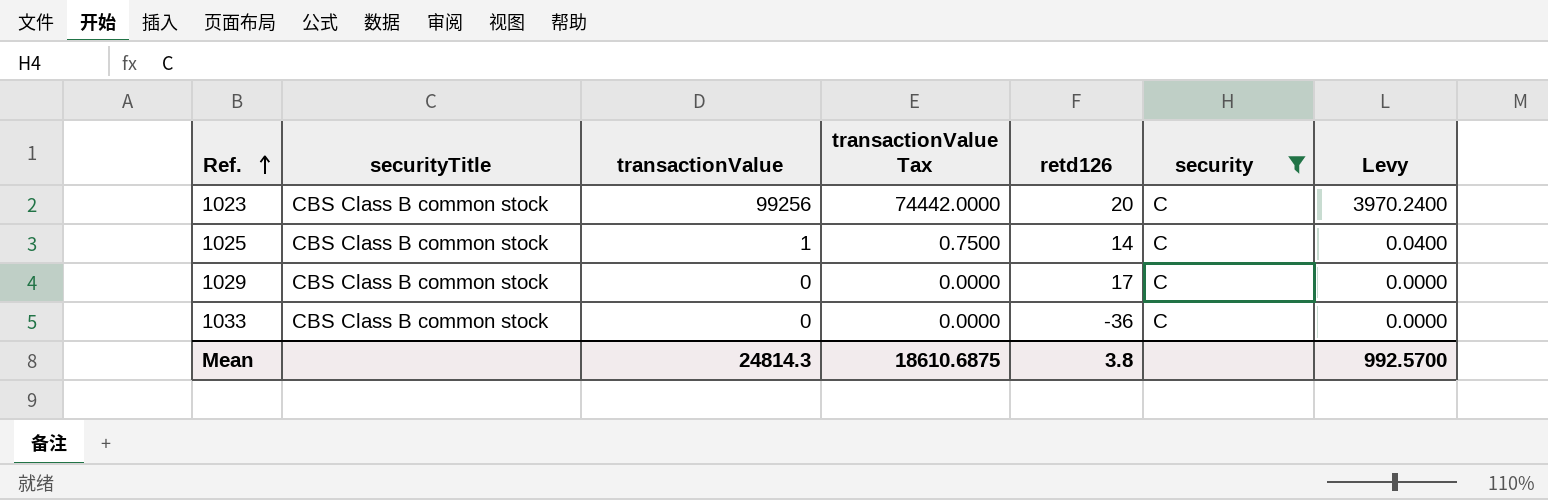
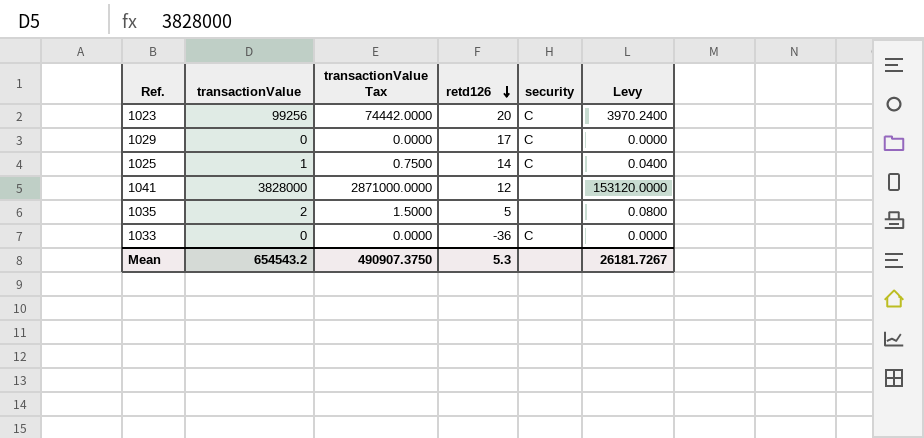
filter: security = C -> none
row order: Ref. ascending -> retd126 descending
column securityTitle | position: 2 -> none
Mean | transactionValue: 24814.3 -> 654543.2
Mean | transactionValue Tax: 18610.6875 -> 490907.3750
Mean | retd126: 3.8 -> 5.3
Mean | Levy: 992.5700 -> 26181.7267

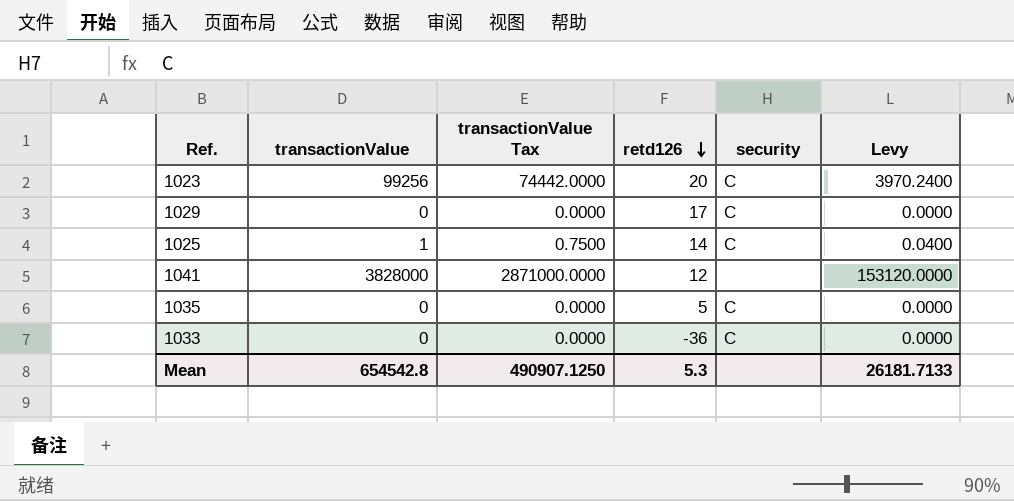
1035 | transactionValue: 2 -> 0
1035 | transactionValue Tax: 1.5000 -> 0.0000
1035 | security: none -> C
1035 | Levy: 0.0800 -> 0.0000
Mean | transactionValue: 654543.2 -> 654542.8
Mean | transactionValue Tax: 490907.3750 -> 490907.1250
Mean | Levy: 26181.7267 -> 26181.7133

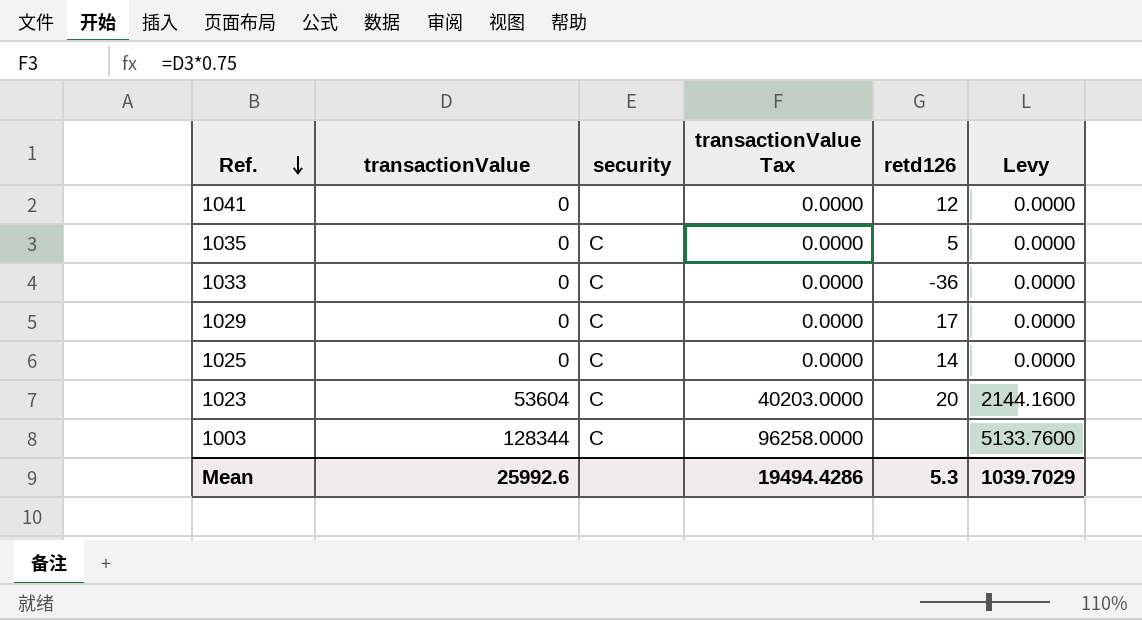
row order: retd126 descending -> Ref. descending
column security | position: 5 -> 3
1041 | transactionValue: 3828000 -> 0
1041 | transactionValue Tax: 2871000.0000 -> 0.0000
1041 | Levy: 153120.0000 -> 0.0000
1025 | transactionValue: 1 -> 0
1025 | transactionValue Tax: 0.7500 -> 0.0000
1025 | Levy: 0.0400 -> 0.0000
1023 | transactionValue: 99256 -> 53604
1023 | transactionValue Tax: 74442.0000 -> 40203.0000
1023 | Levy: 3970.2400 -> 2144.1600
row 1003: none -> 128344 | C | 96258.0000 | none | 5133.7600
Mean | transactionValue: 654542.8 -> 25992.6
Mean | transactionValue Tax: 490907.1250 -> 19494.4286
Mean | Levy: 26181.7133 -> 1039.7029

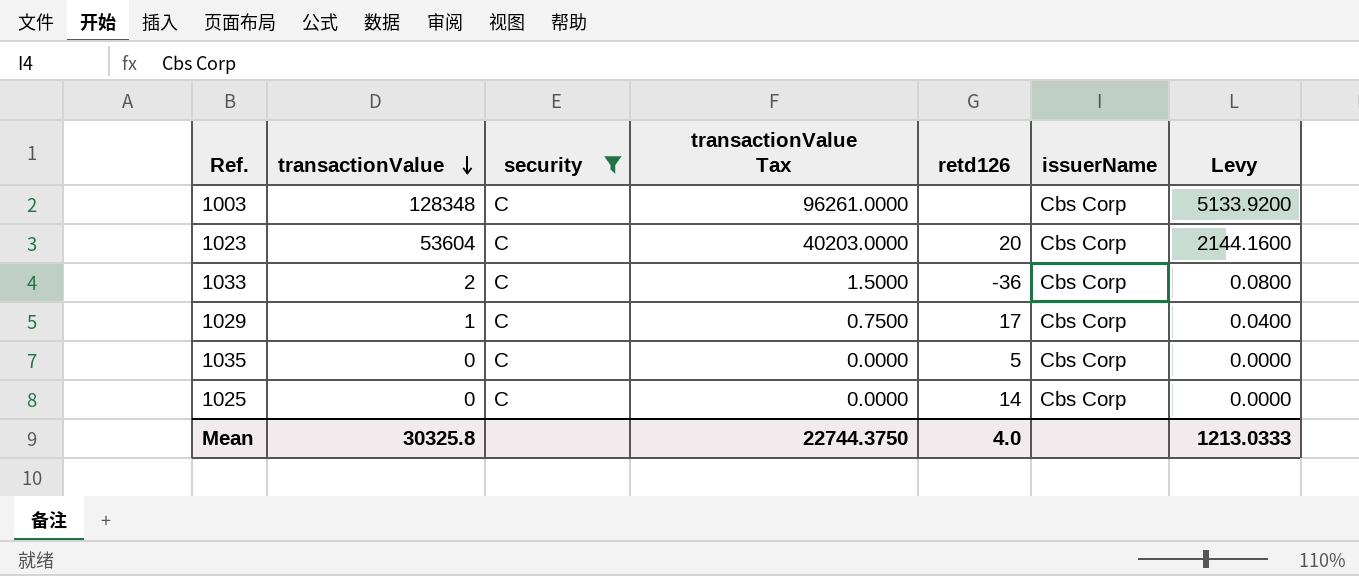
filter: none -> security = C
row order: Ref. descending -> transactionValue descending
column issuerName | position: none -> 6
1003 | transactionValue: 128344 -> 128348
1003 | transactionValue Tax: 96258.0000 -> 96261.0000
1003 | Levy: 5133.7600 -> 5133.9200
1033 | transactionValue: 0 -> 2
1033 | transactionValue Tax: 0.0000 -> 1.5000
1033 | Levy: 0.0000 -> 0.0800
1029 | transactionValue: 0 -> 1
1029 | transactionValue Tax: 0.0000 -> 0.7500
1029 | Levy: 0.0000 -> 0.0400
Mean | transactionValue: 25992.6 -> 30325.8
Mean | transactionValue Tax: 19494.4286 -> 22744.3750
Mean | retd126: 5.3 -> 4.0
Mean | Levy: 1039.7029 -> 1213.0333

